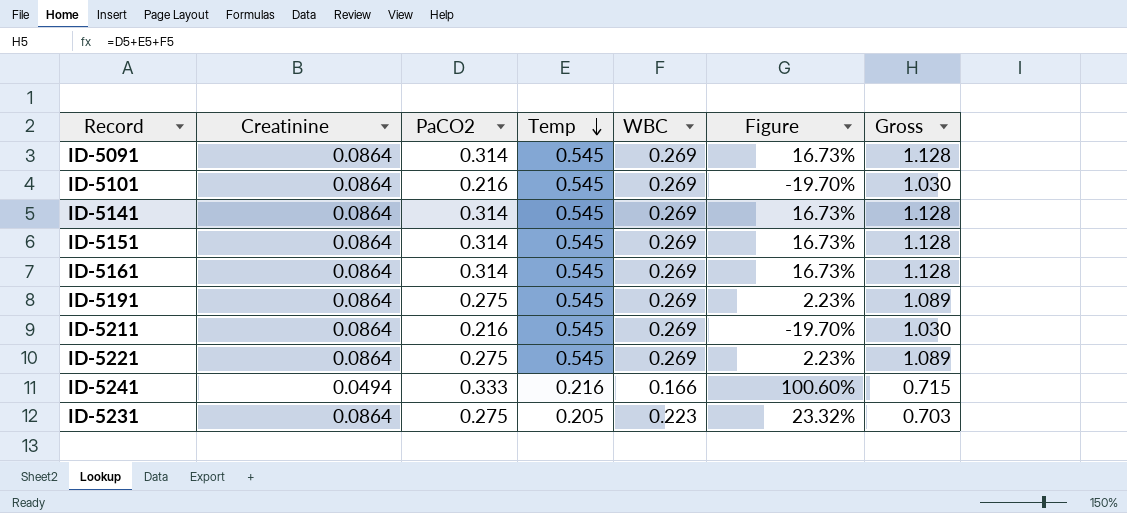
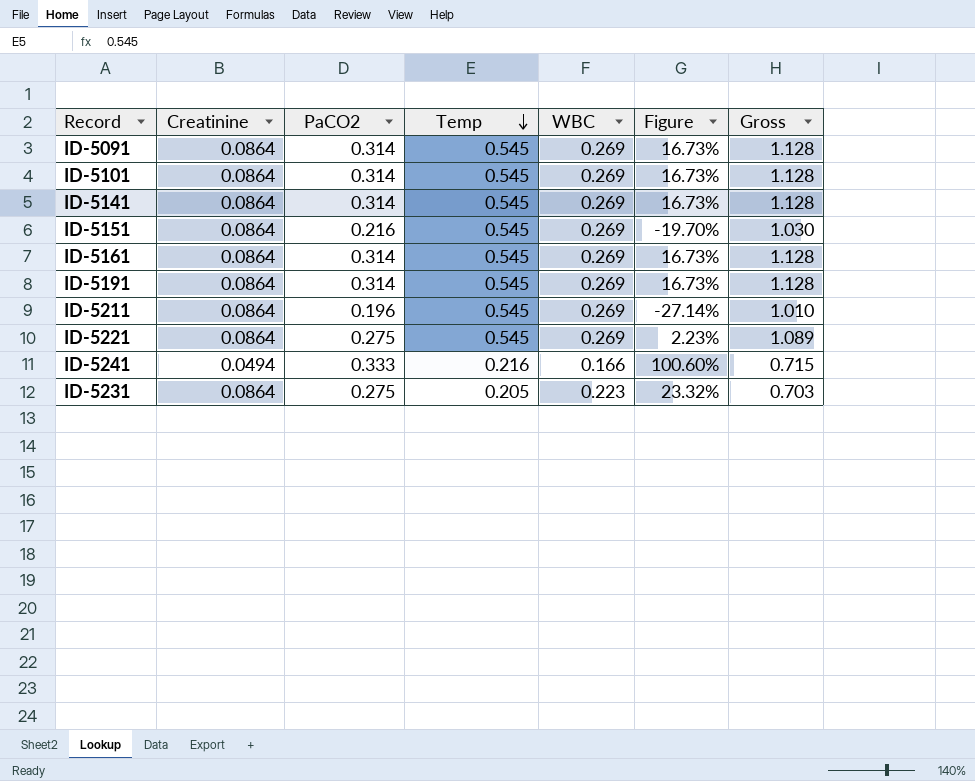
ID-5101 | PaCO2: 0.216 -> 0.314
ID-5101 | Figure: -19.70% -> 16.73%
ID-5101 | Gross: 1.030 -> 1.128
ID-5151 | PaCO2: 0.314 -> 0.216
ID-5151 | Figure: 16.73% -> -19.70%
ID-5151 | Gross: 1.128 -> 1.030
ID-5191 | PaCO2: 0.275 -> 0.314
ID-5191 | Figure: 2.23% -> 16.73%
ID-5191 | Gross: 1.089 -> 1.128
ID-5211 | PaCO2: 0.216 -> 0.196
ID-5211 | Figure: -19.70% -> -27.14%
ID-5211 | Gross: 1.030 -> 1.010

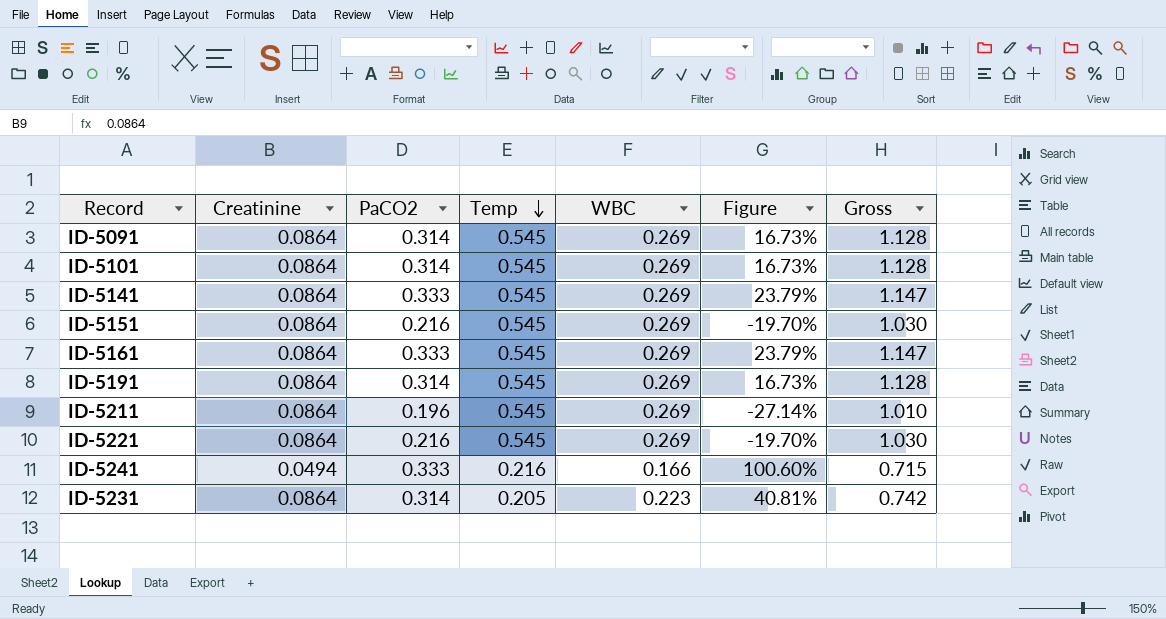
ID-5141 | PaCO2: 0.314 -> 0.333
ID-5141 | Figure: 16.73% -> 23.79%
ID-5141 | Gross: 1.128 -> 1.147
ID-5161 | PaCO2: 0.314 -> 0.333
ID-5161 | Figure: 16.73% -> 23.79%
ID-5161 | Gross: 1.128 -> 1.147
ID-5221 | PaCO2: 0.275 -> 0.216
ID-5221 | Figure: 2.23% -> -19.70%
ID-5221 | Gross: 1.089 -> 1.030
ID-5231 | PaCO2: 0.275 -> 0.314
ID-5231 | Figure: 23.32% -> 40.81%
ID-5231 | Gross: 0.703 -> 0.742

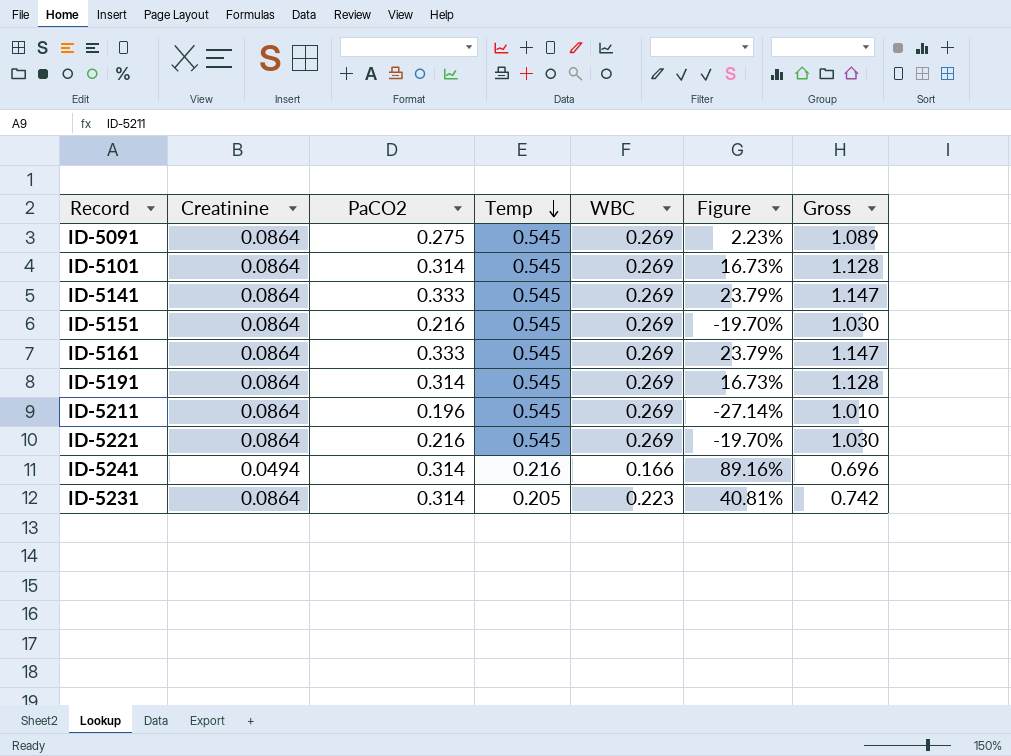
ID-5091 | PaCO2: 0.314 -> 0.275
ID-5091 | Figure: 16.73% -> 2.23%
ID-5091 | Gross: 1.128 -> 1.089
ID-5241 | PaCO2: 0.333 -> 0.314
ID-5241 | Figure: 100.60% -> 89.16%
ID-5241 | Gross: 0.715 -> 0.696

